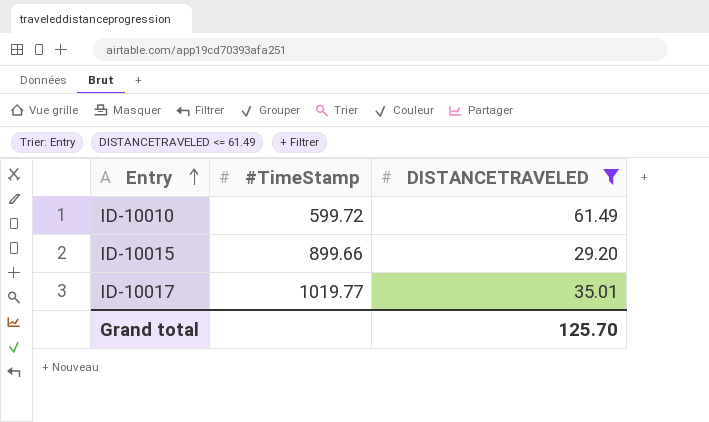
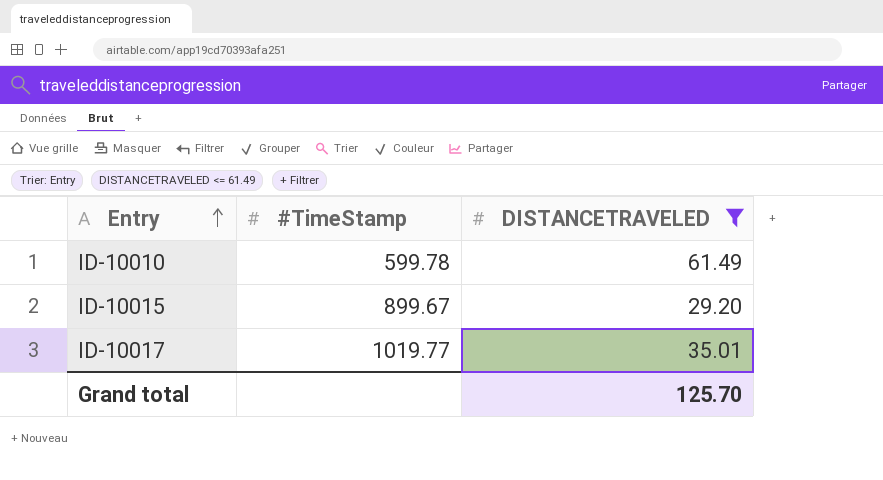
ID-10010 | #TimeStamp: 599.72 -> 599.78
ID-10015 | #TimeStamp: 899.66 -> 899.67

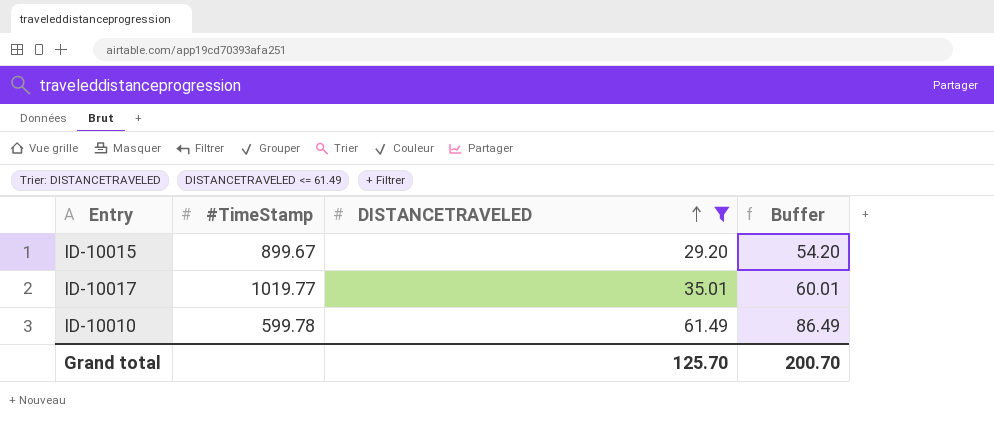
row order: Entry ascending -> DISTANCETRAVELED ascending
column Buffer | formula: none -> [DISTANCETRAVELED] + 25

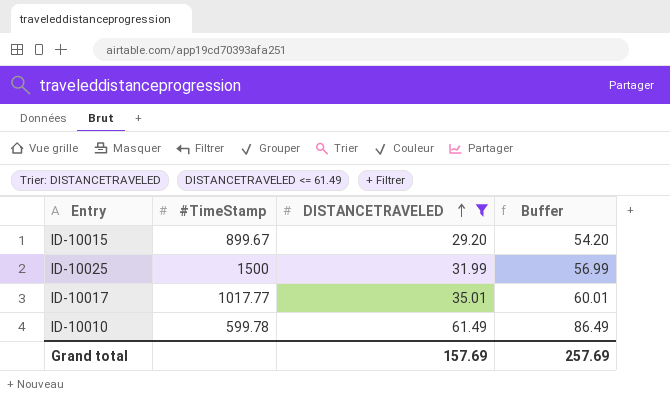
row ID-10025: none -> 1500 | 31.99 | 56.99
ID-10017 | #TimeStamp: 1019.77 -> 1017.77
Grand total | DISTANCETRAVELED: 125.70 -> 157.69
Grand total | Buffer: 200.70 -> 257.69

